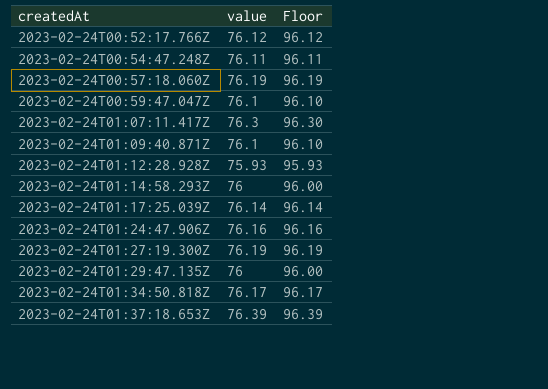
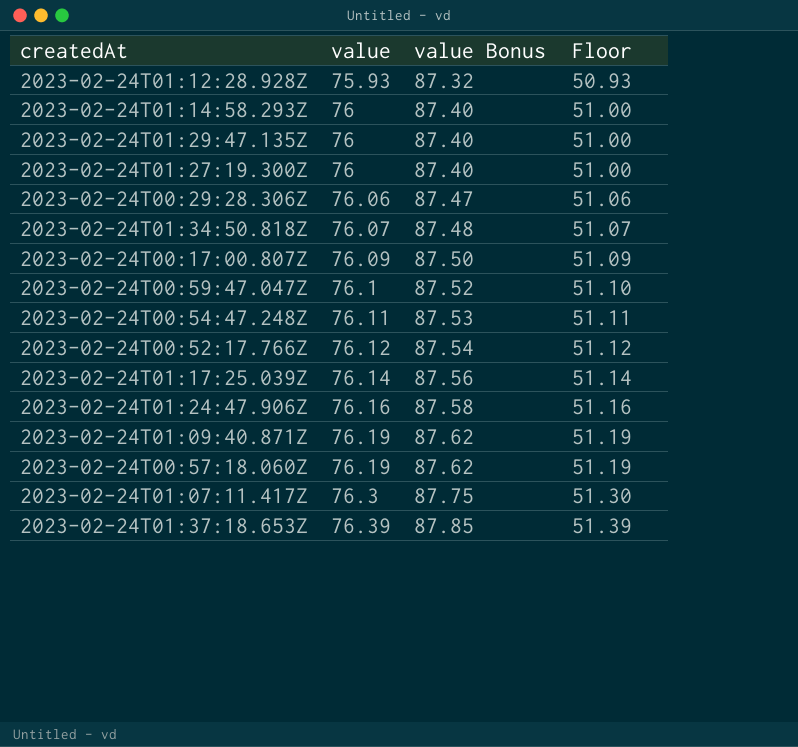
row order: createdAt ascending -> value ascending
column value Bonus | formula: none -> [value] * 1.15
column Floor | formula: [value] + 20 -> [value] - 25
2023-02-24T01:27:19.300Z | value: 76.19 -> 76
row 2023-02-24T00:29:28.306Z: none -> 76.06 | 87.47 | 51.06
2023-02-24T01:34:50.818Z | value: 76.17 -> 76.07
row 2023-02-24T00:17:00.807Z: none -> 76.09 | 87.50 | 51.09
2023-02-24T01:09:40.871Z | value: 76.1 -> 76.19

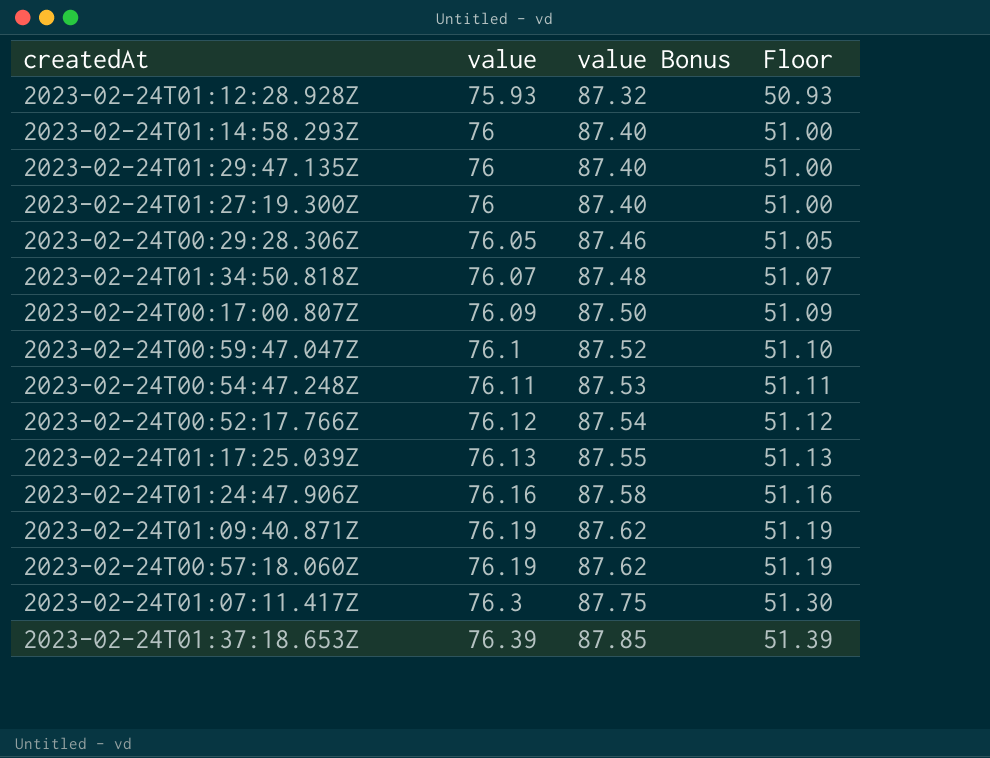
2023-02-24T00:29:28.306Z | value: 76.06 -> 76.05
2023-02-24T00:29:28.306Z | value Bonus: 87.47 -> 87.46
2023-02-24T00:29:28.306Z | Floor: 51.06 -> 51.05
2023-02-24T01:17:25.039Z | value: 76.14 -> 76.13
2023-02-24T01:17:25.039Z | value Bonus: 87.56 -> 87.55
2023-02-24T01:17:25.039Z | Floor: 51.14 -> 51.13

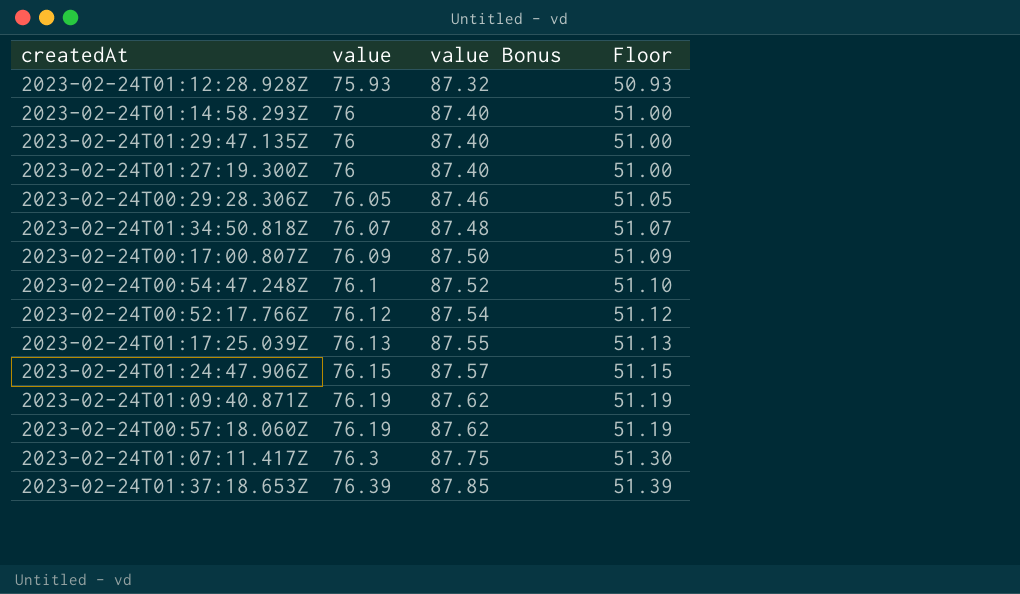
row 2023-02-24T00:59:47.047Z: 76.1 | 87.52 | 51.10 -> none
2023-02-24T00:54:47.248Z | value: 76.11 -> 76.1
2023-02-24T00:54:47.248Z | value Bonus: 87.53 -> 87.52
2023-02-24T00:54:47.248Z | Floor: 51.11 -> 51.10
2023-02-24T01:24:47.906Z | value: 76.16 -> 76.15
2023-02-24T01:24:47.906Z | value Bonus: 87.58 -> 87.57
2023-02-24T01:24:47.906Z | Floor: 51.16 -> 51.15

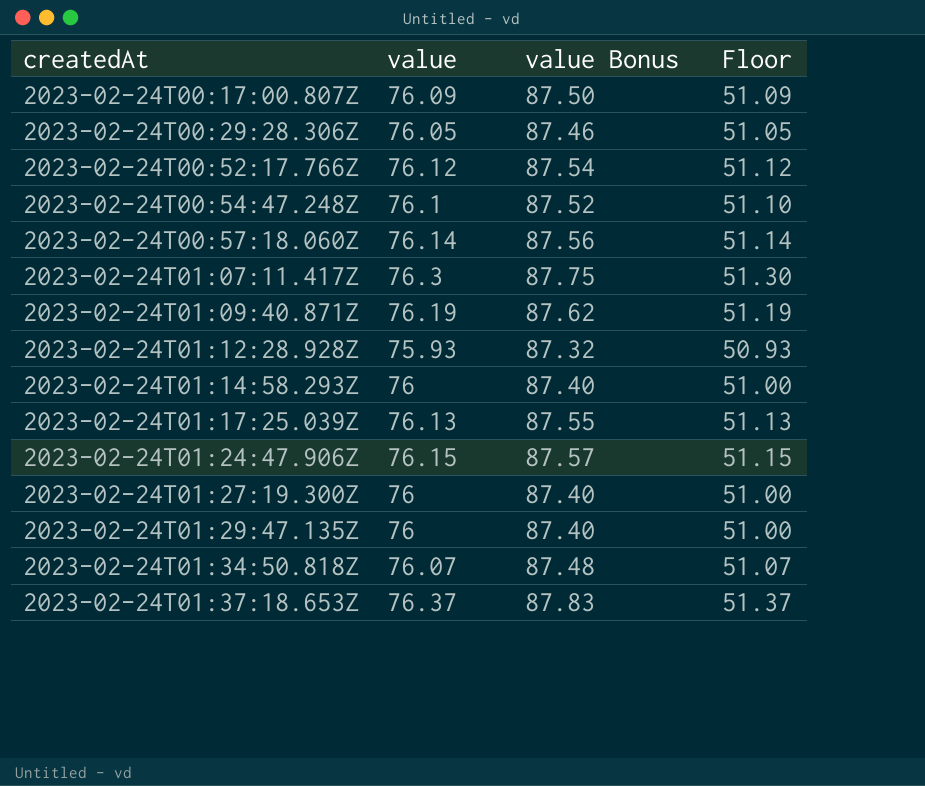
row order: value ascending -> createdAt ascending
2023-02-24T00:57:18.060Z | value: 76.19 -> 76.14
2023-02-24T00:57:18.060Z | value Bonus: 87.62 -> 87.56
2023-02-24T00:57:18.060Z | Floor: 51.19 -> 51.14
2023-02-24T01:37:18.653Z | value: 76.39 -> 76.37
2023-02-24T01:37:18.653Z | value Bonus: 87.85 -> 87.83
2023-02-24T01:37:18.653Z | Floor: 51.39 -> 51.37

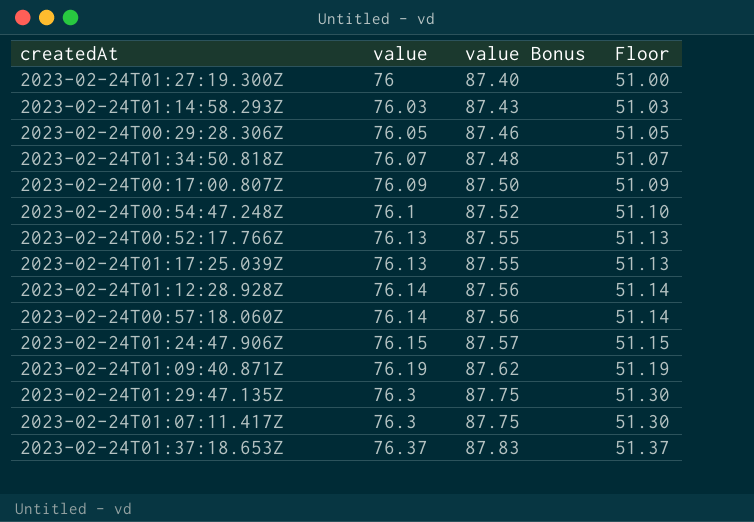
row order: createdAt ascending -> value ascending
2023-02-24T01:14:58.293Z | value: 76 -> 76.03
2023-02-24T01:14:58.293Z | value Bonus: 87.40 -> 87.43
2023-02-24T01:14:58.293Z | Floor: 51.00 -> 51.03
2023-02-24T00:52:17.766Z | value: 76.12 -> 76.13
2023-02-24T00:52:17.766Z | value Bonus: 87.54 -> 87.55
2023-02-24T00:52:17.766Z | Floor: 51.12 -> 51.13
2023-02-24T01:12:28.928Z | value: 75.93 -> 76.14
2023-02-24T01:12:28.928Z | value Bonus: 87.32 -> 87.56
2023-02-24T01:12:28.928Z | Floor: 50.93 -> 51.14
2023-02-24T01:29:47.135Z | value: 76 -> 76.3
2023-02-24T01:29:47.135Z | value Bonus: 87.40 -> 87.75
2023-02-24T01:29:47.135Z | Floor: 51.00 -> 51.30

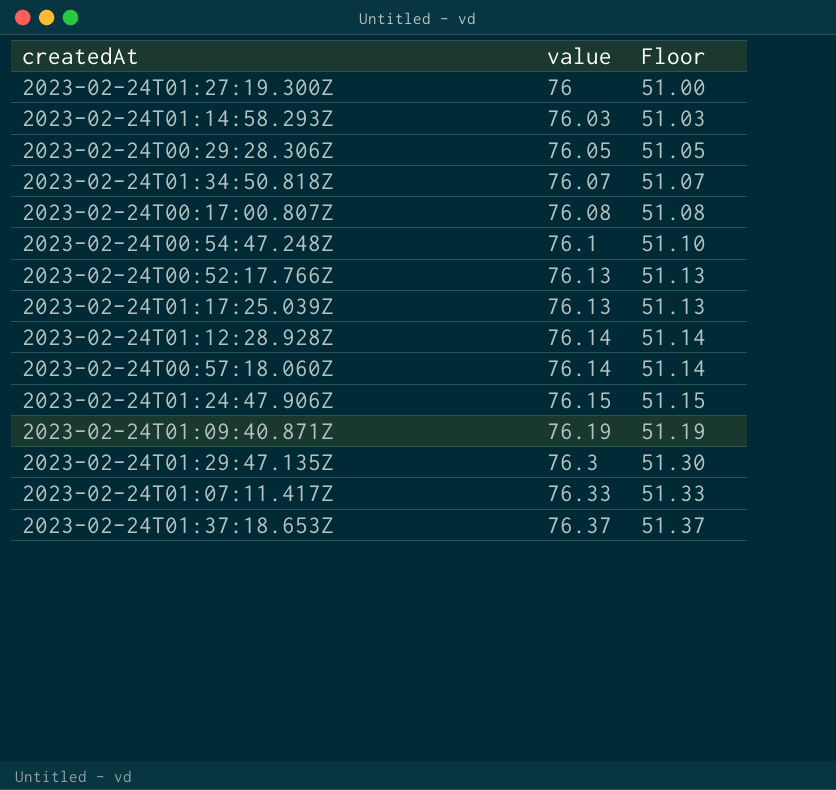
column value Bonus | formula: [value] * 1.15 -> none
2023-02-24T00:17:00.807Z | value: 76.09 -> 76.08
2023-02-24T00:17:00.807Z | Floor: 51.09 -> 51.08
2023-02-24T01:07:11.417Z | value: 76.3 -> 76.33
2023-02-24T01:07:11.417Z | Floor: 51.30 -> 51.33

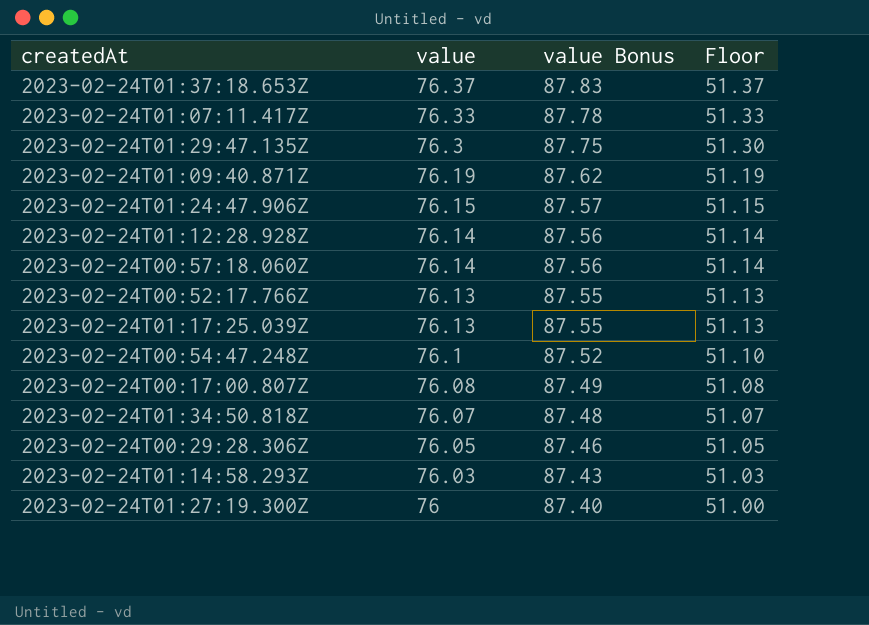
row order: value ascending -> value descending
column value Bonus | formula: none -> [value] * 1.15

